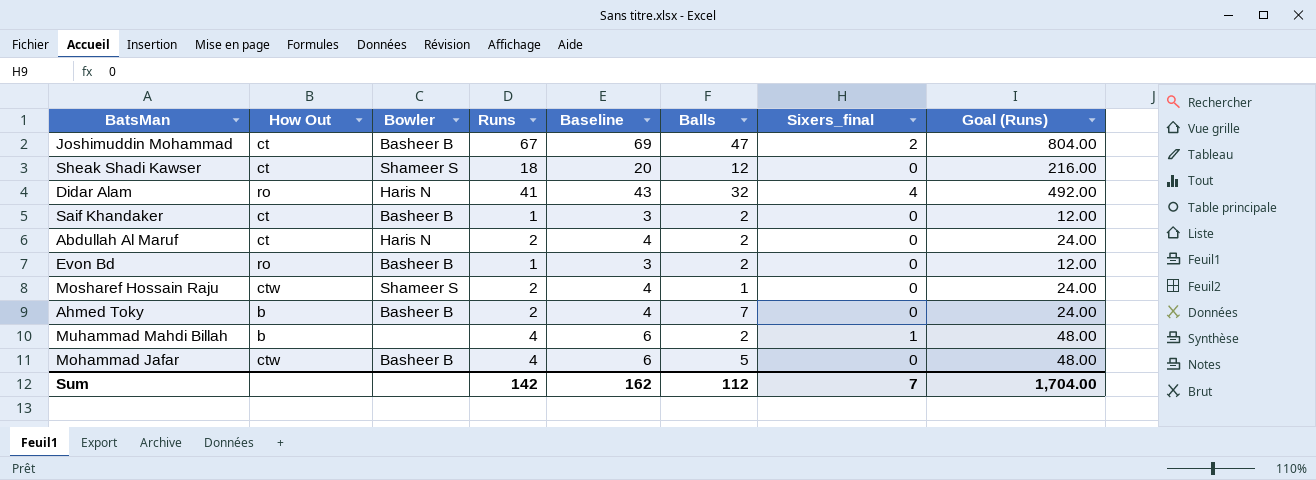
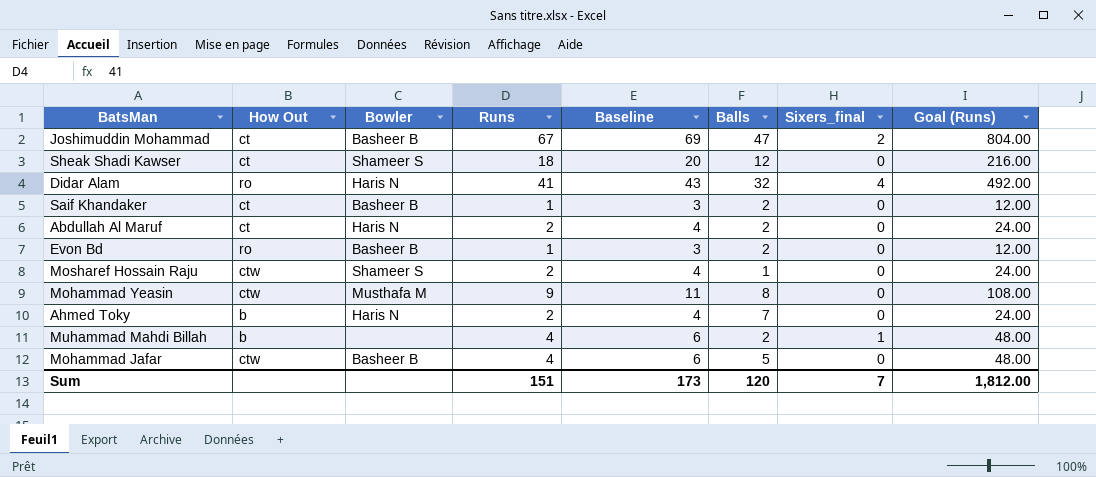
row Mohammad Yeasin: none -> ctw | Musthafa M | 9 | 11 | 8 | 0 | 108.00
Ahmed Toky | Bowler: Basheer B -> Haris N
Sum | Runs: 142 -> 151
Sum | Baseline: 162 -> 173
Sum | Balls: 112 -> 120
Sum | Goal (Runs): 1,704.00 -> 1,812.00

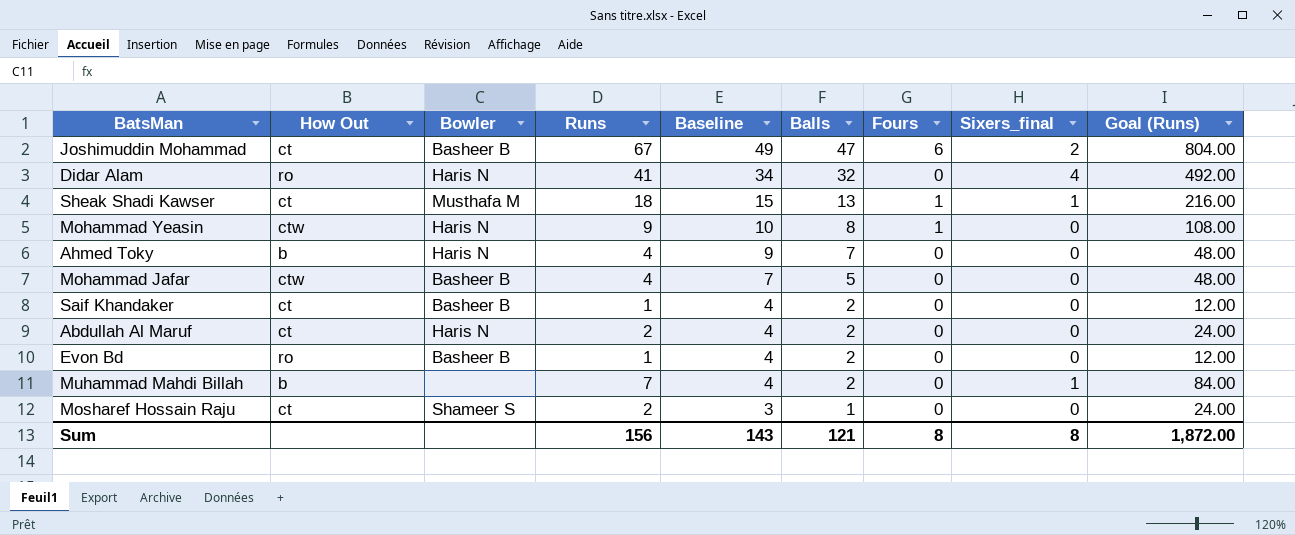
row order: none -> Baseline descending
column Baseline | formula: [Runs] + 2 -> [Balls] + 2
column Fours | position: none -> 7
Sheak Shadi Kawser | Bowler: Shameer S -> Musthafa M
Sheak Shadi Kawser | Balls: 12 -> 13
Sheak Shadi Kawser | Sixers_final: 0 -> 1
Mohammad Yeasin | Bowler: Musthafa M -> Haris N
Ahmed Toky | Runs: 2 -> 4
Ahmed Toky | Goal (Runs): 24.00 -> 48.00
Muhammad Mahdi Billah | Runs: 4 -> 7
Muhammad Mahdi Billah | Goal (Runs): 48.00 -> 84.00
Mosharef Hossain Raju | How Out: ctw -> ct
Sum | Runs: 151 -> 156
Sum | Baseline: 173 -> 143
Sum | Balls: 120 -> 121
Sum | Sixers_final: 7 -> 8
Sum | Goal (Runs): 1,812.00 -> 1,872.00

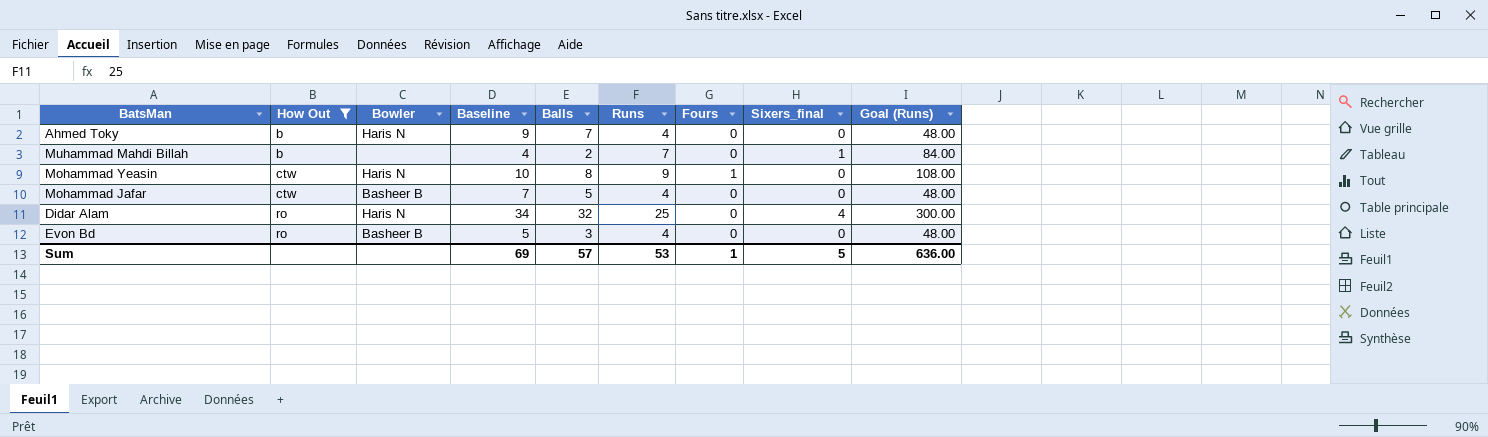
filter: none -> How Out != ct
row order: Baseline descending -> How Out ascending
column Runs | position: 4 -> 6
Didar Alam | Runs: 41 -> 25
Didar Alam | Goal (Runs): 492.00 -> 300.00
Evon Bd | Baseline: 4 -> 5
Evon Bd | Balls: 2 -> 3
Evon Bd | Runs: 1 -> 4
Evon Bd | Goal (Runs): 12.00 -> 48.00
Sum | Baseline: 143 -> 69
Sum | Balls: 121 -> 57
Sum | Runs: 156 -> 53
Sum | Fours: 8 -> 1
Sum | Sixers_final: 8 -> 5
Sum | Goal (Runs): 1,872.00 -> 636.00

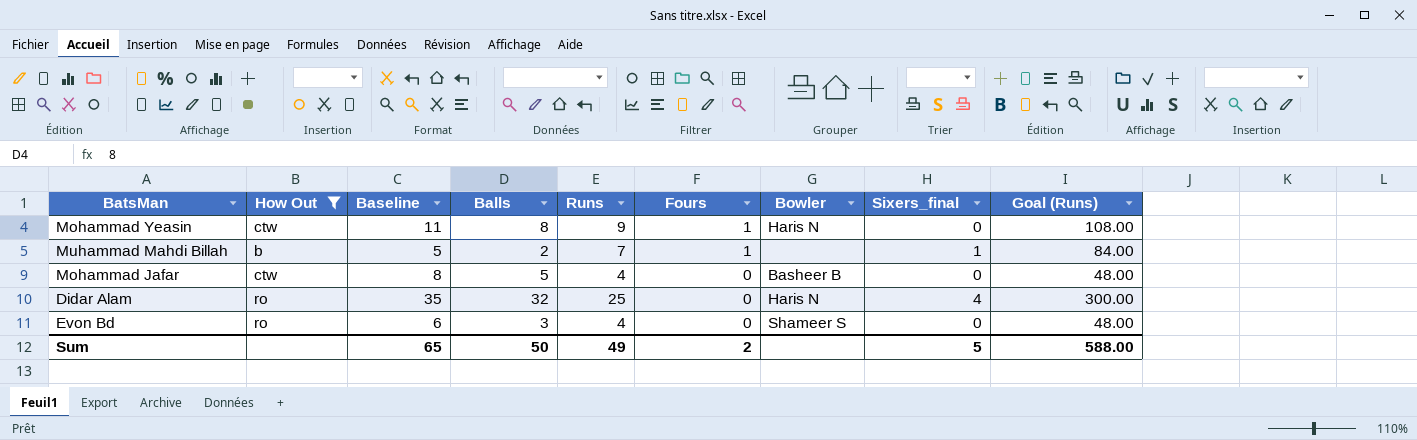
row order: How Out ascending -> Fours descending
column Baseline | formula: [Balls] + 2 -> [Balls] + 3
column Bowler | position: 3 -> 7
row Ahmed Toky: b | Haris N | 9 | 7 | 4 | 0 | 0 | 48.00 -> none
Muhammad Mahdi Billah | Fours: 0 -> 1
Evon Bd | Bowler: Basheer B -> Shameer S
Sum | Baseline: 69 -> 65
Sum | Balls: 57 -> 50
Sum | Runs: 53 -> 49
Sum | Fours: 1 -> 2
Sum | Goal (Runs): 636.00 -> 588.00

